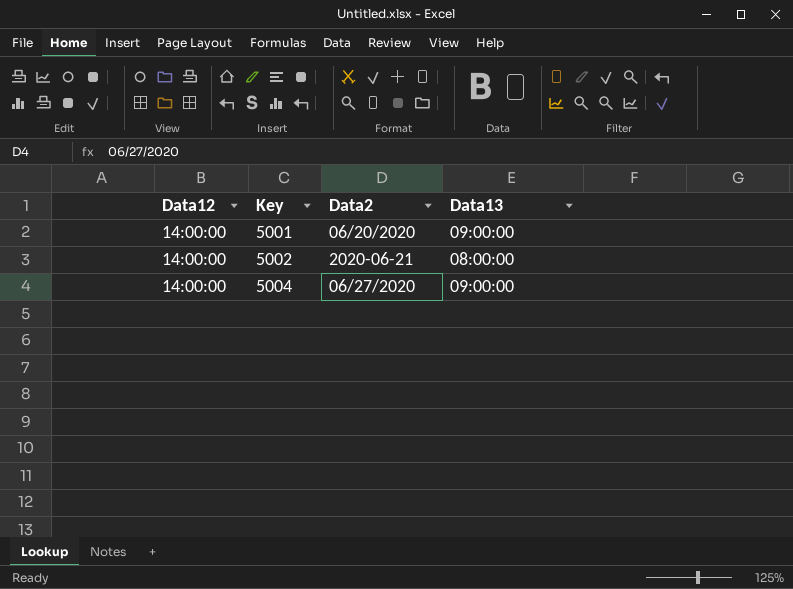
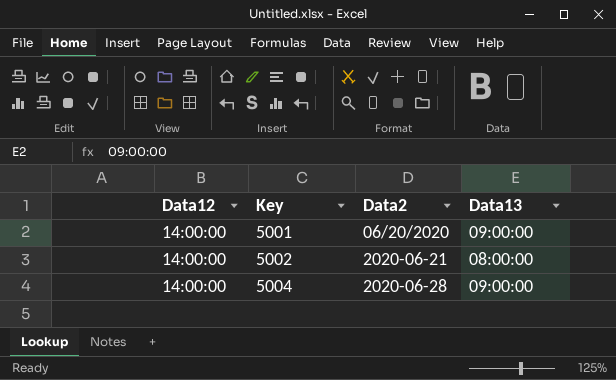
5004 | Data2: 06/27/2020 -> 2020-06-28

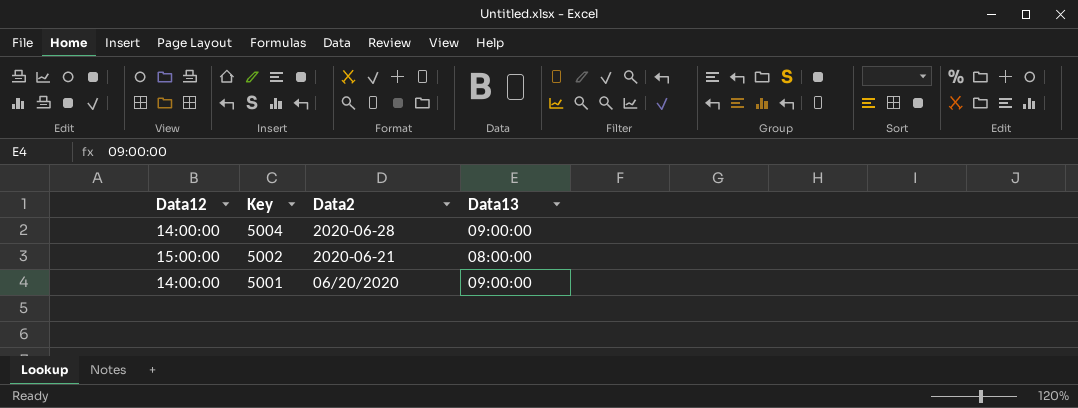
row order: Key ascending -> Key descending
5002 | Data12: 14:00:00 -> 15:00:00

